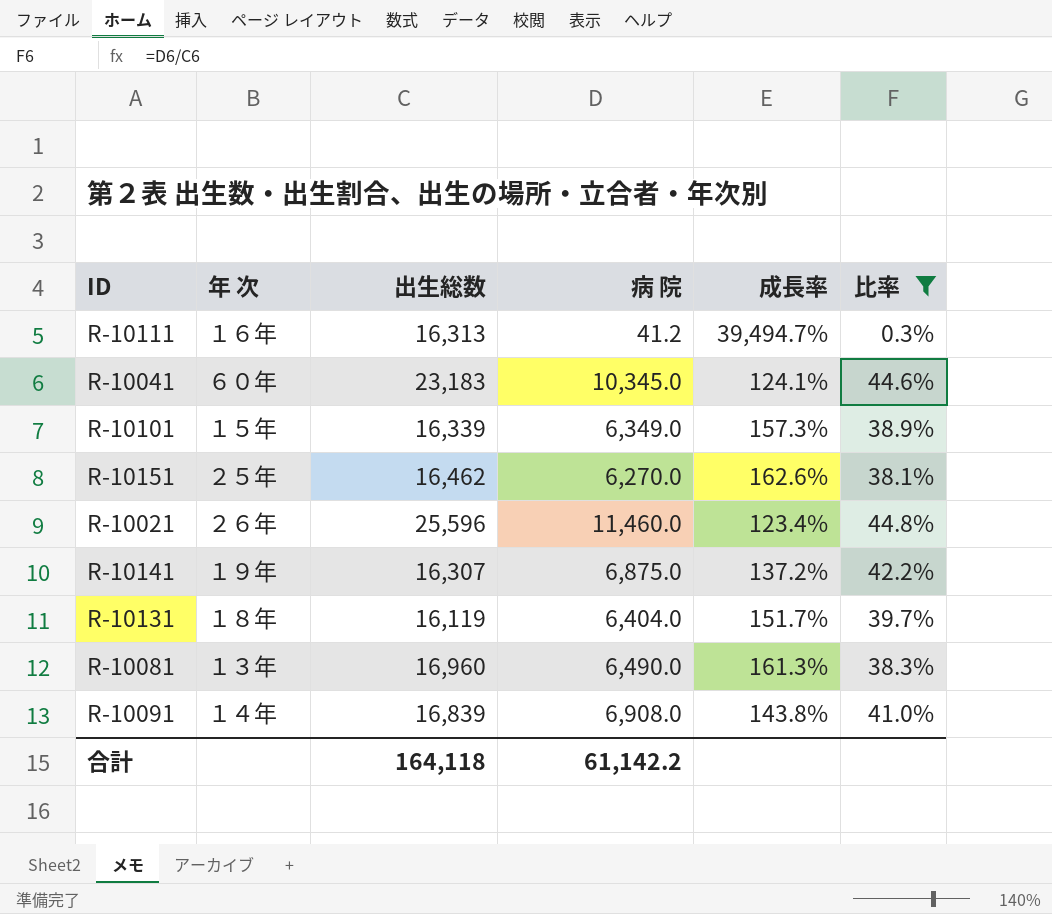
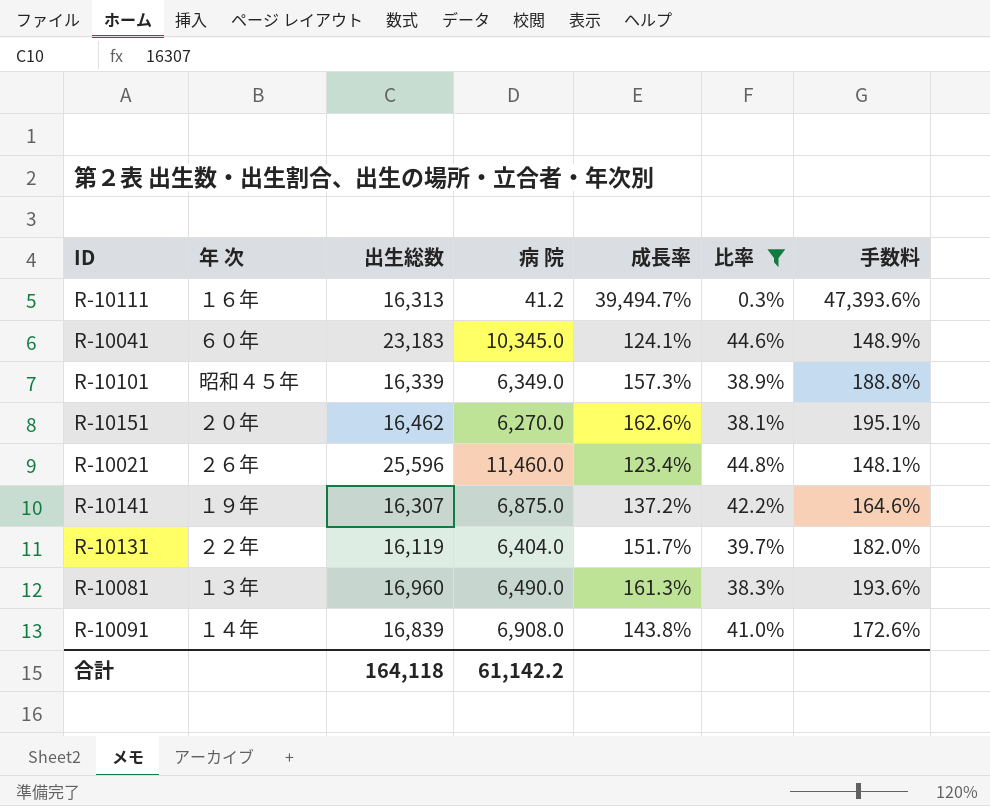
column 手数料 | formula: none -> [成長率] * 1.2
R-10101 | 年 次: １５年 -> 昭和４５年
R-10151 | 年 次: ２５年 -> ２０年
R-10131 | 年 次: １８年 -> ２２年

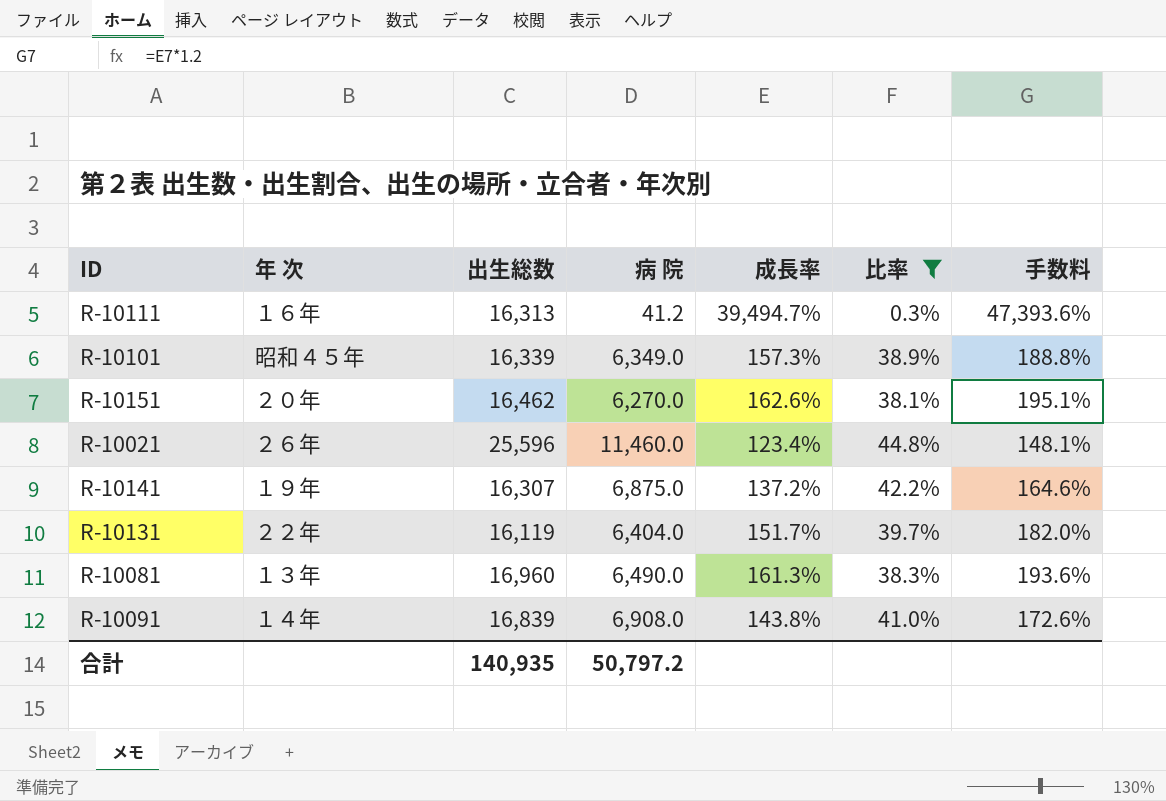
row R-10041: ６０年 | 23,183 | 10,345.0 | 124.1% | 44.6% | 148.9% -> none
合計 | 出生総数: 164,118 -> 140,935
合計 | 病 院: 61,142.2 -> 50,797.2

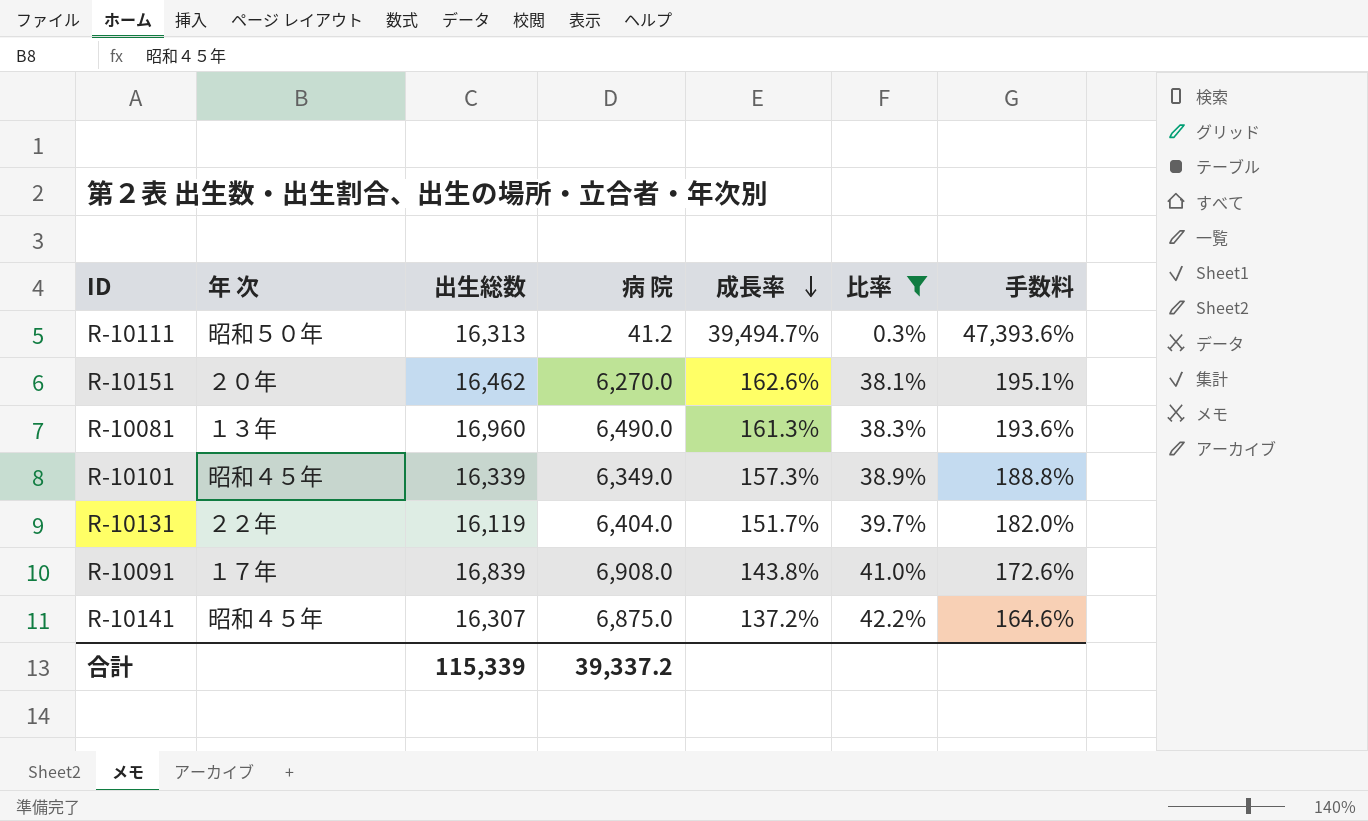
row order: none -> 成長率 descending
row R-10021: ２６年 | 25,596 | 11,460.0 | 123.4% | 44.8% | 148.1% -> none
R-10111 | 年 次: １６年 -> 昭和５０年
R-10091 | 年 次: １４年 -> １７年
R-10141 | 年 次: １９年 -> 昭和４５年
合計 | 出生総数: 140,935 -> 115,339
合計 | 病 院: 50,797.2 -> 39,337.2

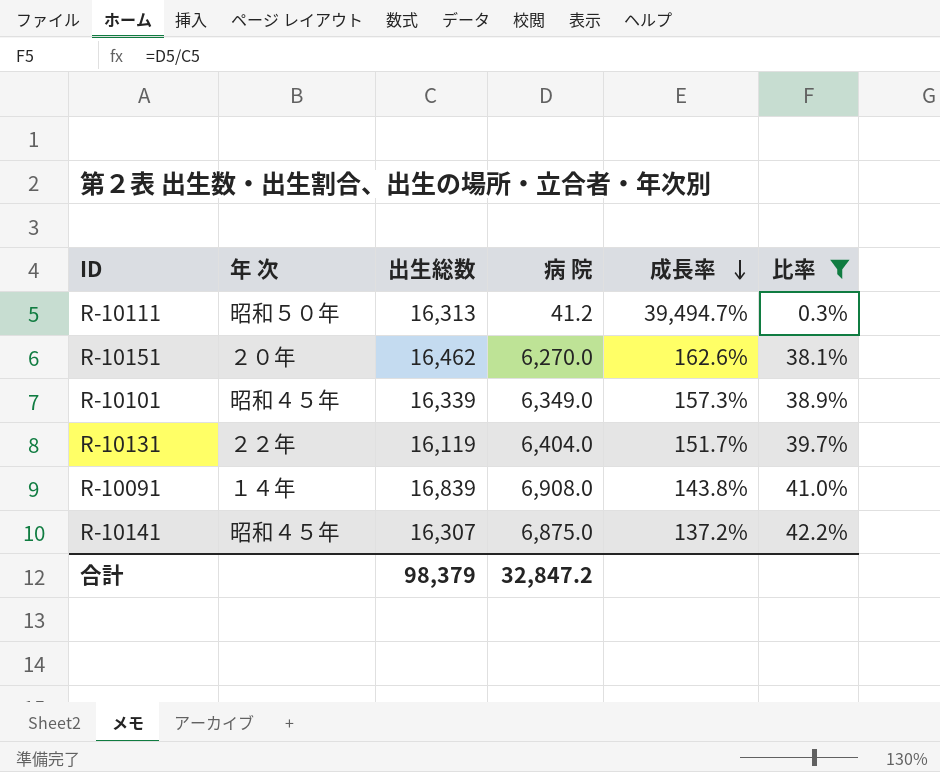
column 手数料 | formula: [成長率] * 1.2 -> none
row R-10081: １３年 | 16,960 | 6,490.0 | 161.3% | 38.3% | 193.6% -> none
R-10091 | 年 次: １７年 -> １４年
合計 | 出生総数: 115,339 -> 98,379
合計 | 病 院: 39,337.2 -> 32,847.2

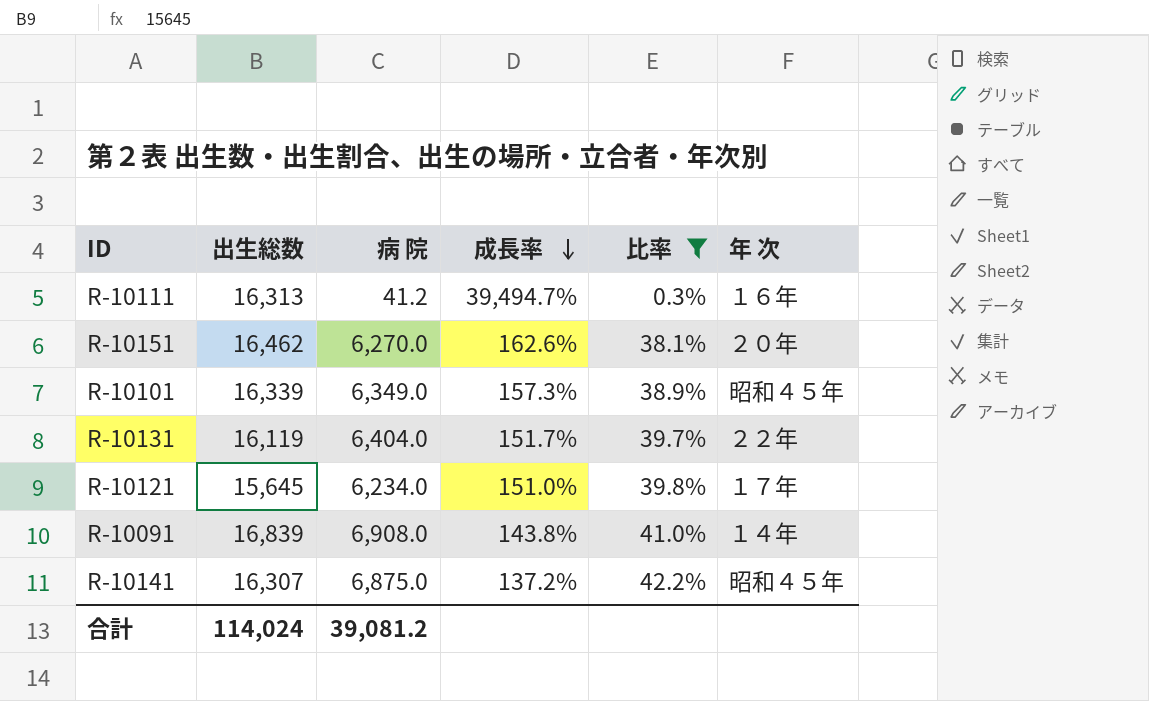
column 年 次 | position: 2 -> 6
R-10111 | 年 次: 昭和５０年 -> １６年
row R-10121: none -> 15,645 | 6,234.0 | 151.0% | 39.8% | １７年
合計 | 出生総数: 98,379 -> 114,024
合計 | 病 院: 32,847.2 -> 39,081.2

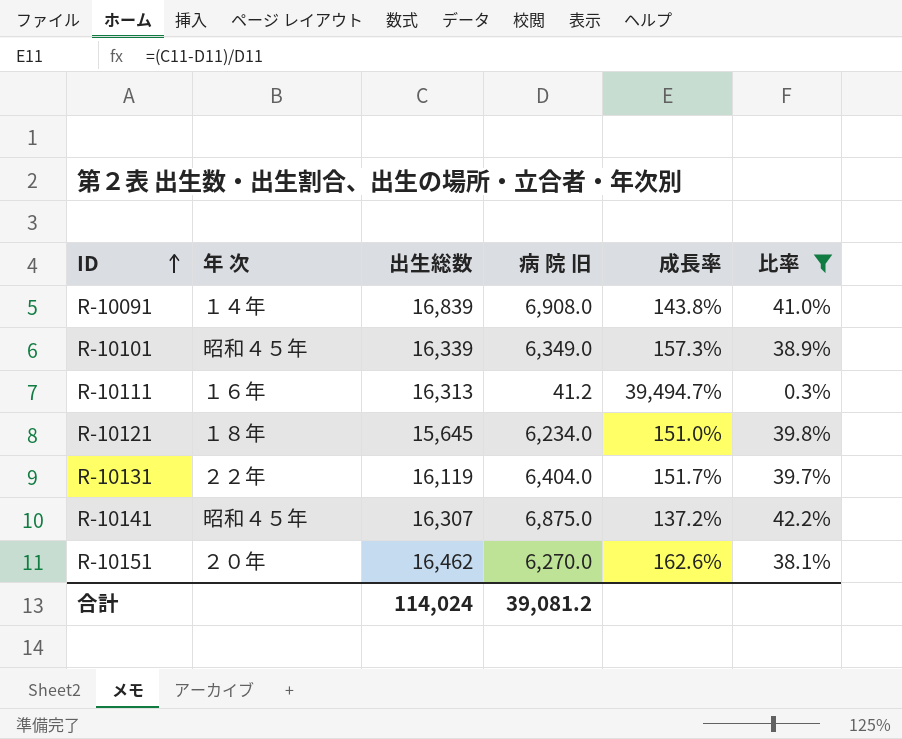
row order: 成長率 descending -> ID ascending
column 年 次 | position: 6 -> 2
column name: 病 院 -> 病 院 旧
R-10121 | 年 次: １７年 -> １８年

